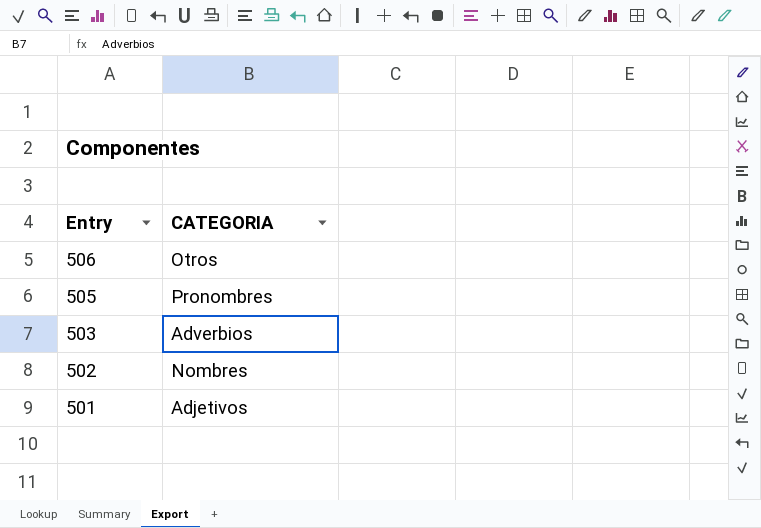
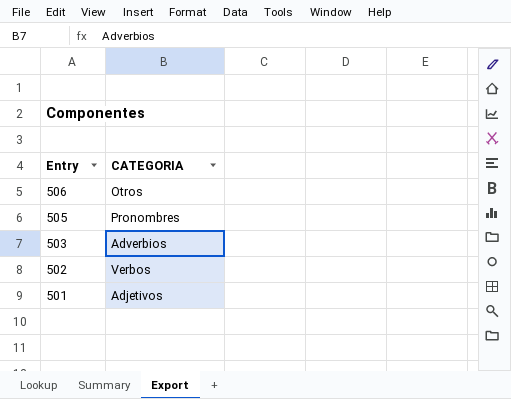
502 | CATEGORIA: Nombres -> Verbos

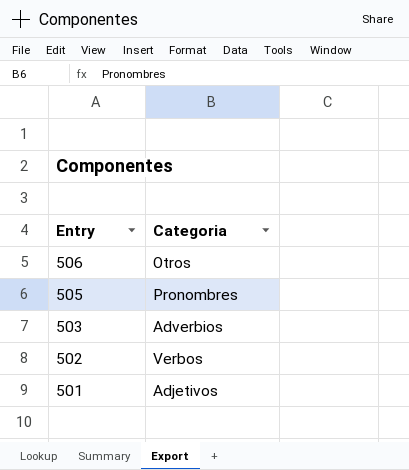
column name: CATEGORIA -> Categoria

